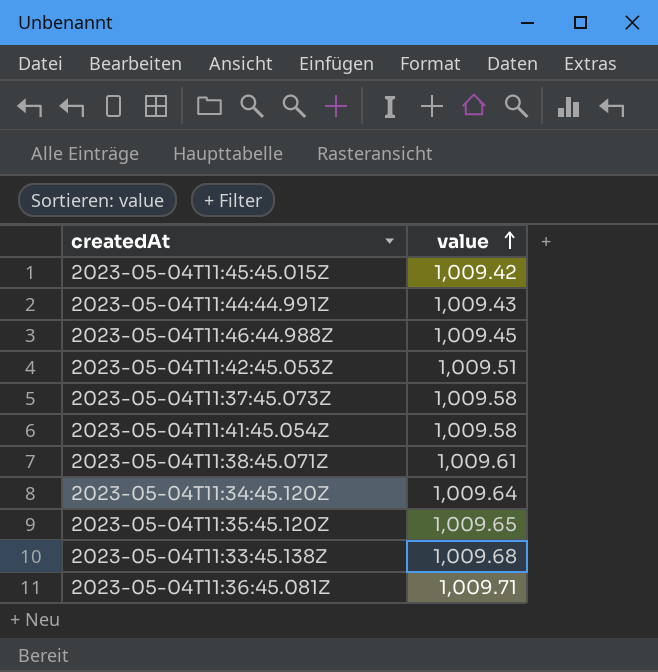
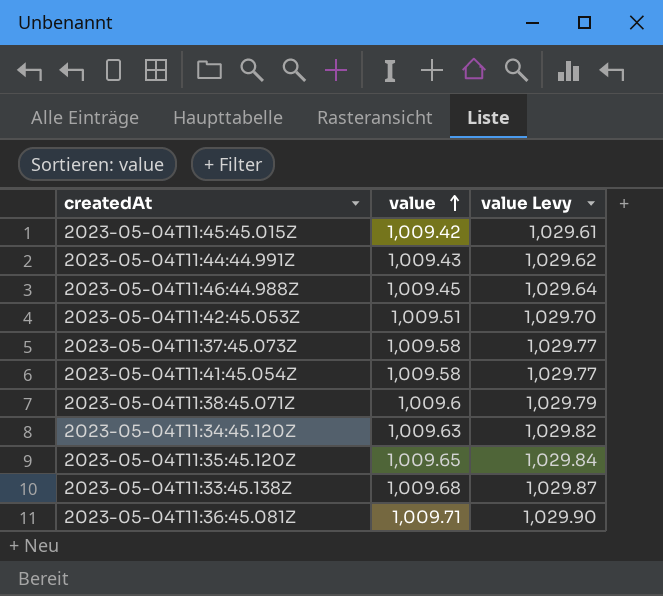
column value Levy | formula: none -> [value] * 1.02
2023-05-04T11:38:45.071Z | value: 1,009.61 -> 1,009.6
2023-05-04T11:34:45.120Z | value: 1,009.64 -> 1,009.63

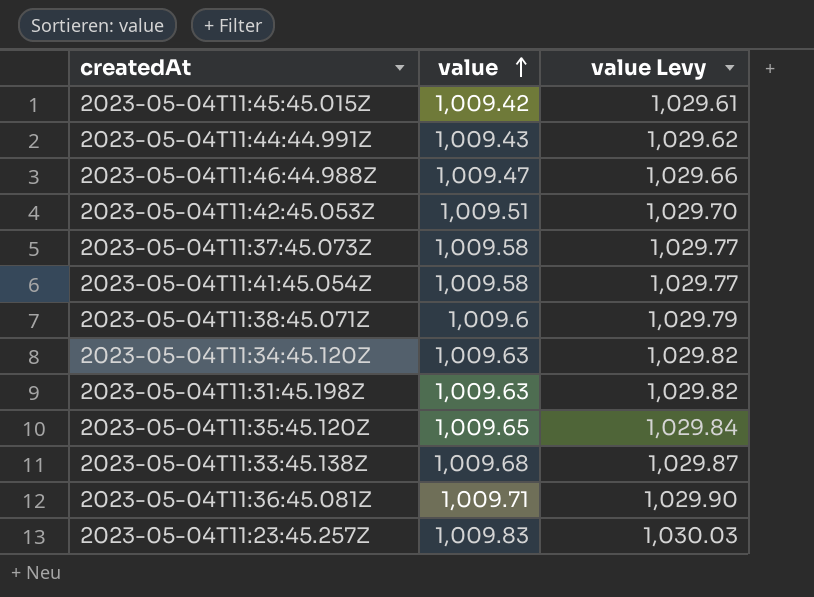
2023-05-04T11:46:44.988Z | value: 1,009.45 -> 1,009.47
2023-05-04T11:46:44.988Z | value Levy: 1,029.64 -> 1,029.66
row 2023-05-04T11:31:45.198Z: none -> 1,009.63 | 1,029.82
row 2023-05-04T11:23:45.257Z: none -> 1,009.83 | 1,030.03

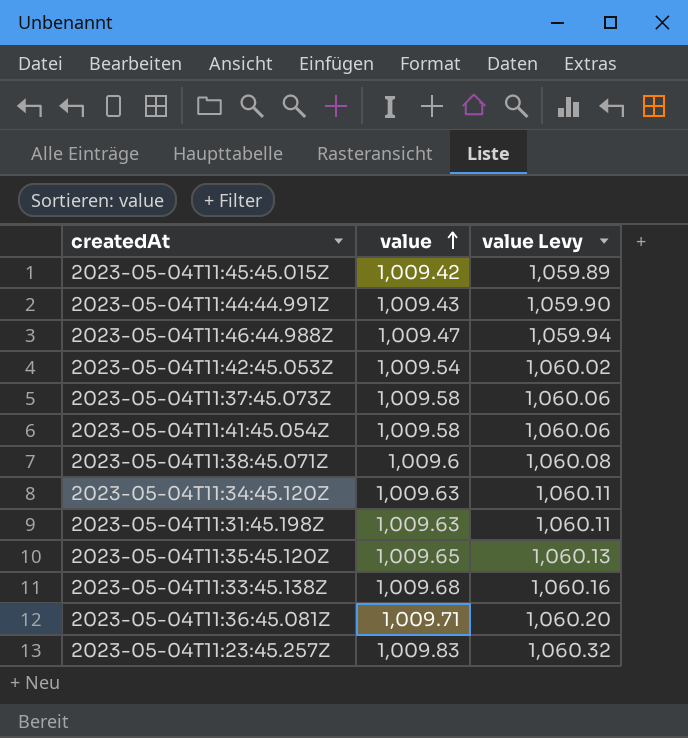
column value Levy | formula: [value] * 1.02 -> [value] * 1.05
2023-05-04T11:42:45.053Z | value: 1,009.51 -> 1,009.54

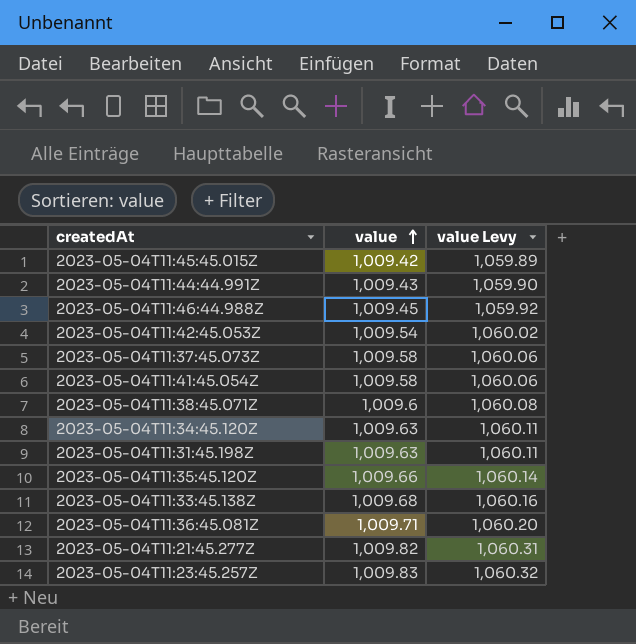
2023-05-04T11:46:44.988Z | value: 1,009.47 -> 1,009.45
2023-05-04T11:46:44.988Z | value Levy: 1,059.94 -> 1,059.92
2023-05-04T11:35:45.120Z | value: 1,009.65 -> 1,009.66
2023-05-04T11:35:45.120Z | value Levy: 1,060.13 -> 1,060.14
row 2023-05-04T11:21:45.277Z: none -> 1,009.82 | 1,060.31

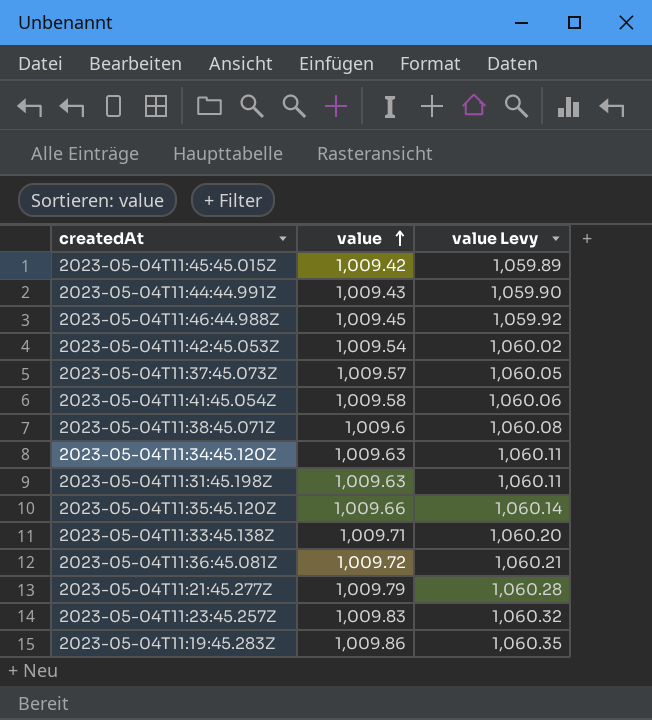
2023-05-04T11:37:45.073Z | value: 1,009.58 -> 1,009.57
2023-05-04T11:37:45.073Z | value Levy: 1,060.06 -> 1,060.05
2023-05-04T11:33:45.138Z | value: 1,009.68 -> 1,009.71
2023-05-04T11:33:45.138Z | value Levy: 1,060.16 -> 1,060.20
2023-05-04T11:36:45.081Z | value: 1,009.71 -> 1,009.72
2023-05-04T11:36:45.081Z | value Levy: 1,060.20 -> 1,060.21
2023-05-04T11:21:45.277Z | value: 1,009.82 -> 1,009.79
2023-05-04T11:21:45.277Z | value Levy: 1,060.31 -> 1,060.28
row 2023-05-04T11:19:45.283Z: none -> 1,009.86 | 1,060.35

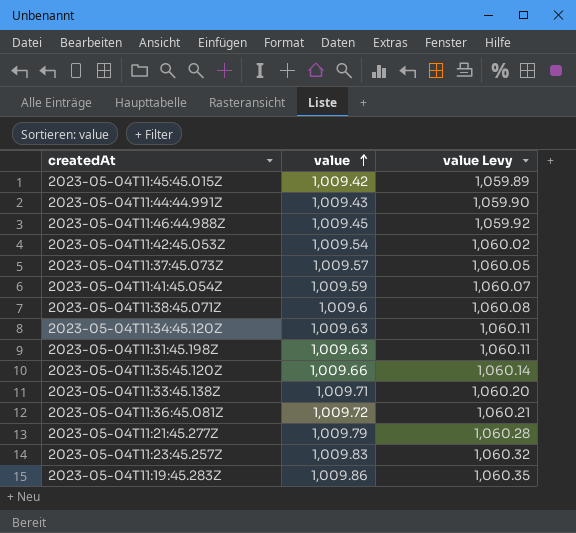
2023-05-04T11:41:45.054Z | value: 1,009.58 -> 1,009.59
2023-05-04T11:41:45.054Z | value Levy: 1,060.06 -> 1,060.07

